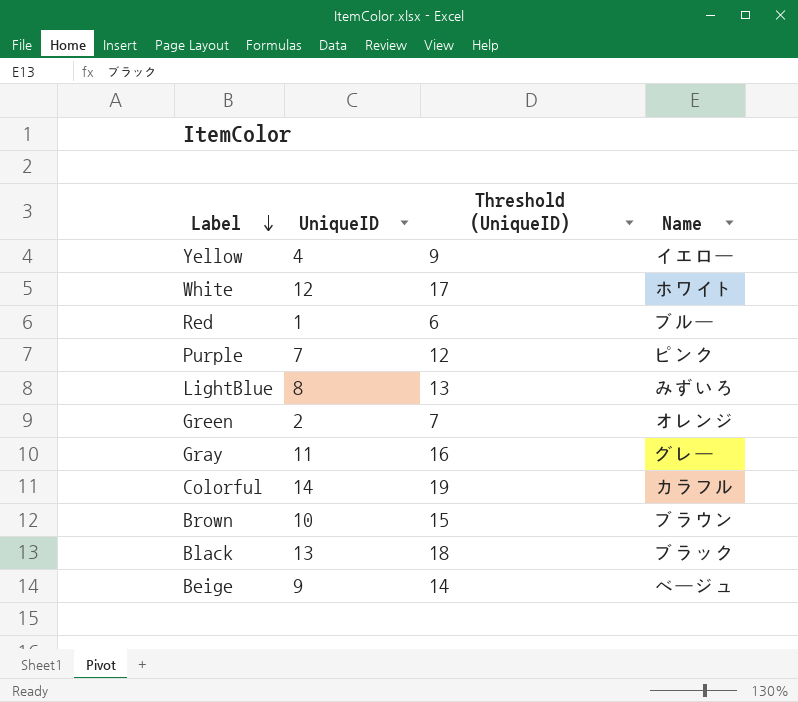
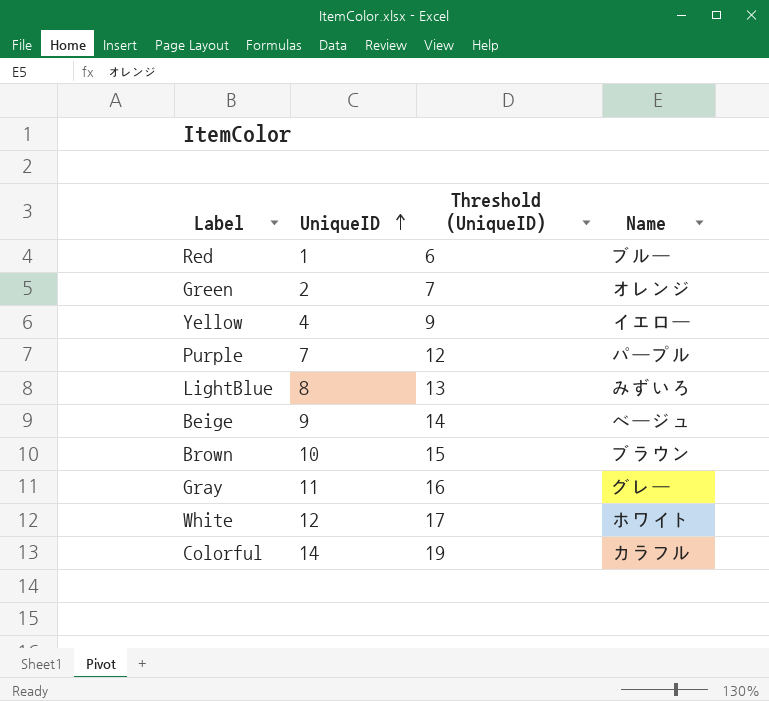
row order: Label descending -> UniqueID ascending
row Black: 13 | 18 | ブラック -> none
Purple | Name: ピンク -> パープル

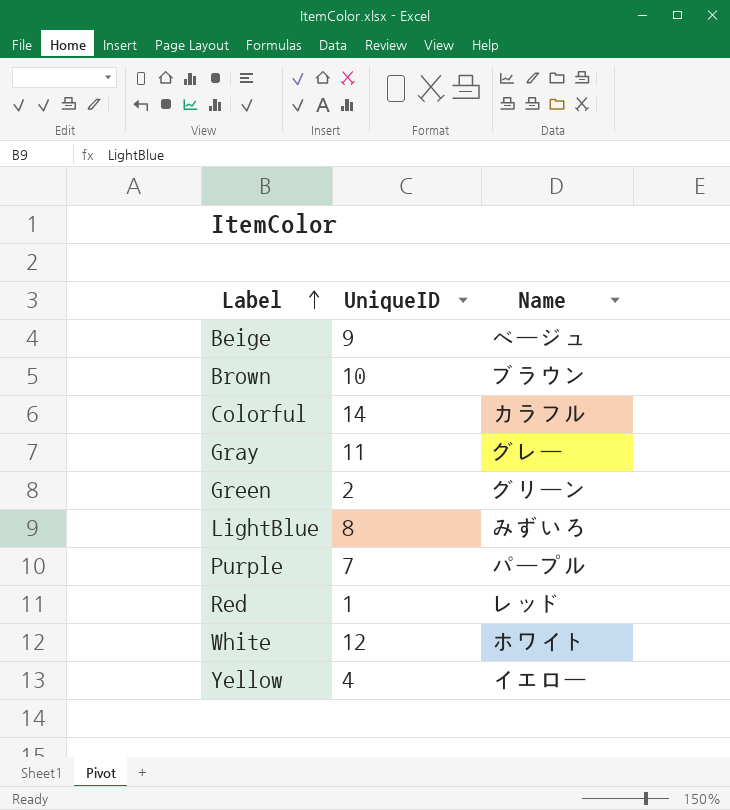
row order: UniqueID ascending -> Label ascending
column Threshold (UniqueID) | formula: [UniqueID] + 5 -> none
Green | Name: オレンジ -> グリーン
Red | Name: ブルー -> レッド

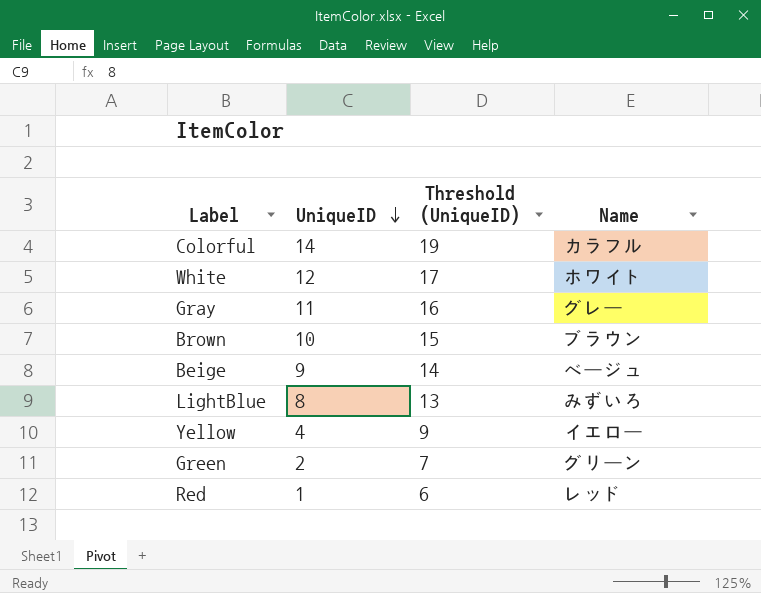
row order: Label ascending -> UniqueID descending
column Threshold (UniqueID) | formula: none -> [UniqueID] + 5
row Purple: 7 | パープル -> none

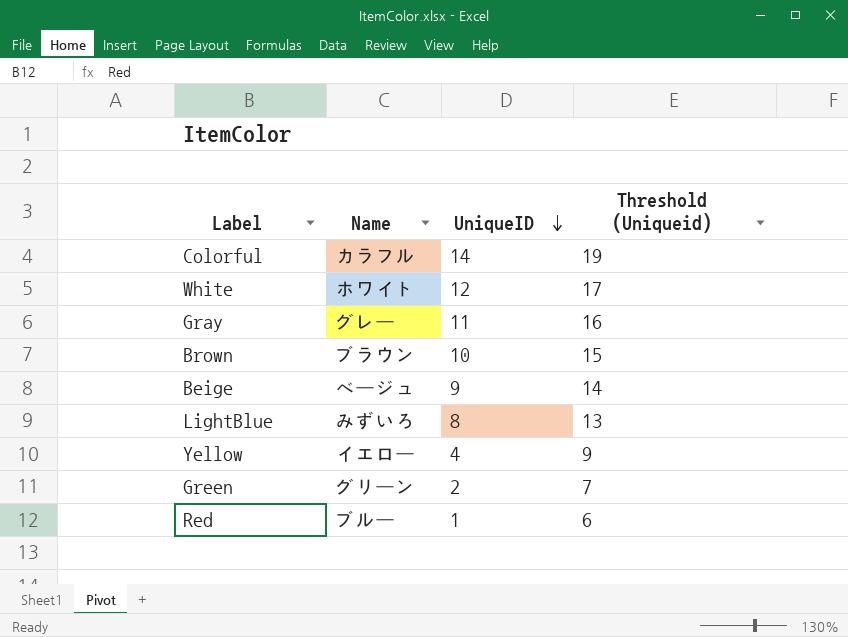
column Name | position: 4 -> 2
column name: Threshold (UniqueID) -> Threshold (Uniqueid)
Red | Name: レッド -> ブルー

